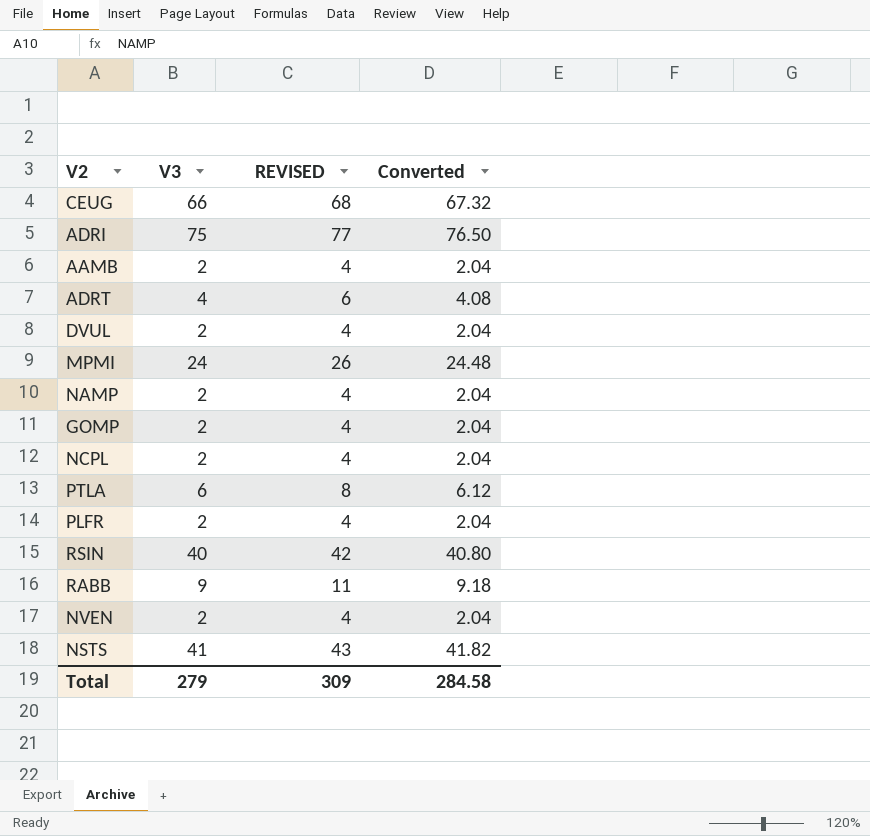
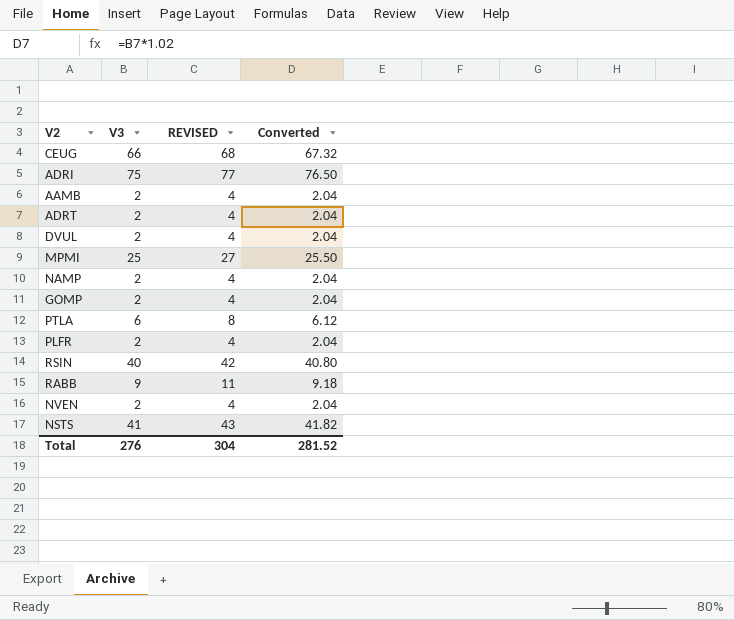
row NCPL: 2 | 4 | 2.04 -> none
ADRT | V3: 4 -> 2
ADRT | REVISED: 6 -> 4
ADRT | Converted: 4.08 -> 2.04
MPMI | V3: 24 -> 25
MPMI | REVISED: 26 -> 27
MPMI | Converted: 24.48 -> 25.50
Total | V3: 279 -> 276
Total | REVISED: 309 -> 304
Total | Converted: 284.58 -> 281.52

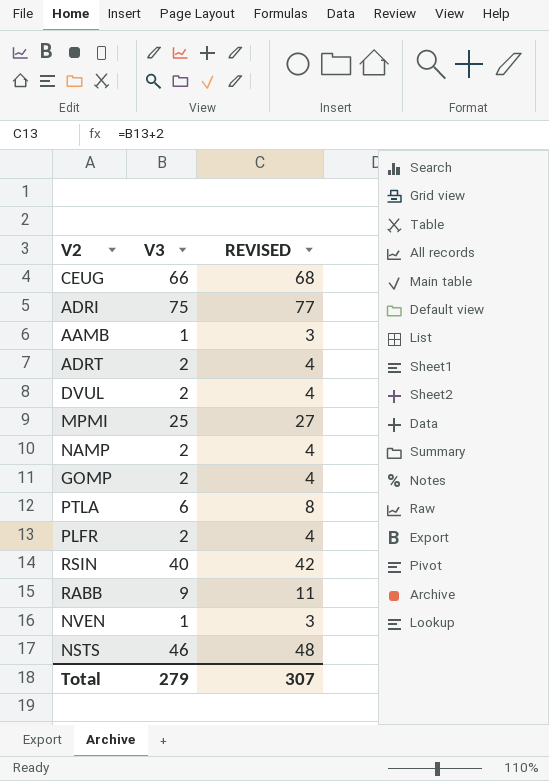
column Converted | formula: [V3] * 1.02 -> none
AAMB | V3: 2 -> 1
AAMB | REVISED: 4 -> 3
NVEN | V3: 2 -> 1
NVEN | REVISED: 4 -> 3
NSTS | V3: 41 -> 46
NSTS | REVISED: 43 -> 48
Total | V3: 276 -> 279
Total | REVISED: 304 -> 307

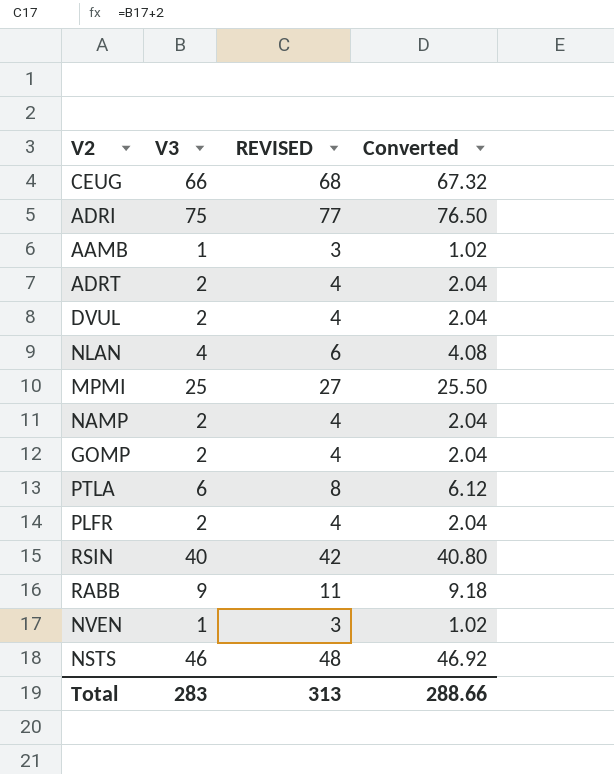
column Converted | formula: none -> [V3] * 1.02
row NLAN: none -> 4 | 6 | 4.08
Total | V3: 279 -> 283
Total | REVISED: 307 -> 313

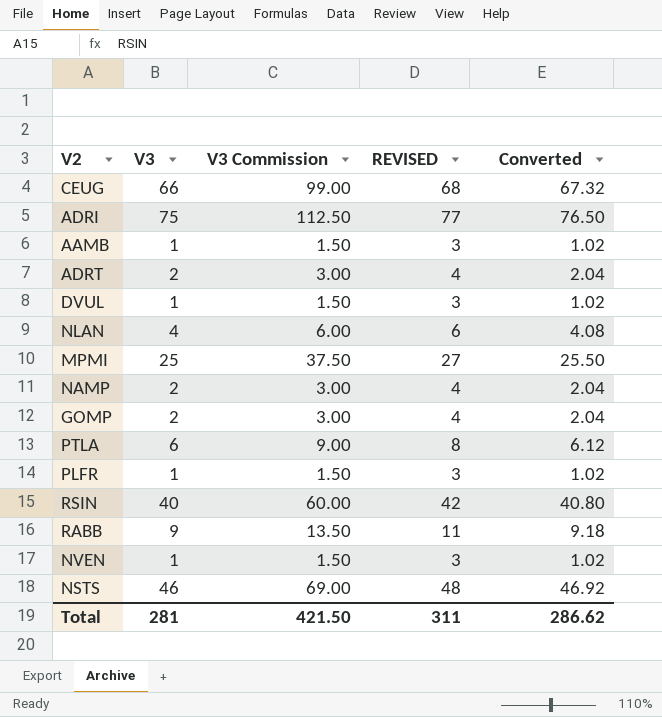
column V3 Commission | formula: none -> [V3] * 1.5
DVUL | V3: 2 -> 1
DVUL | REVISED: 4 -> 3
DVUL | Converted: 2.04 -> 1.02
PLFR | V3: 2 -> 1
PLFR | REVISED: 4 -> 3
PLFR | Converted: 2.04 -> 1.02
Total | V3: 283 -> 281
Total | REVISED: 313 -> 311
Total | Converted: 288.66 -> 286.62

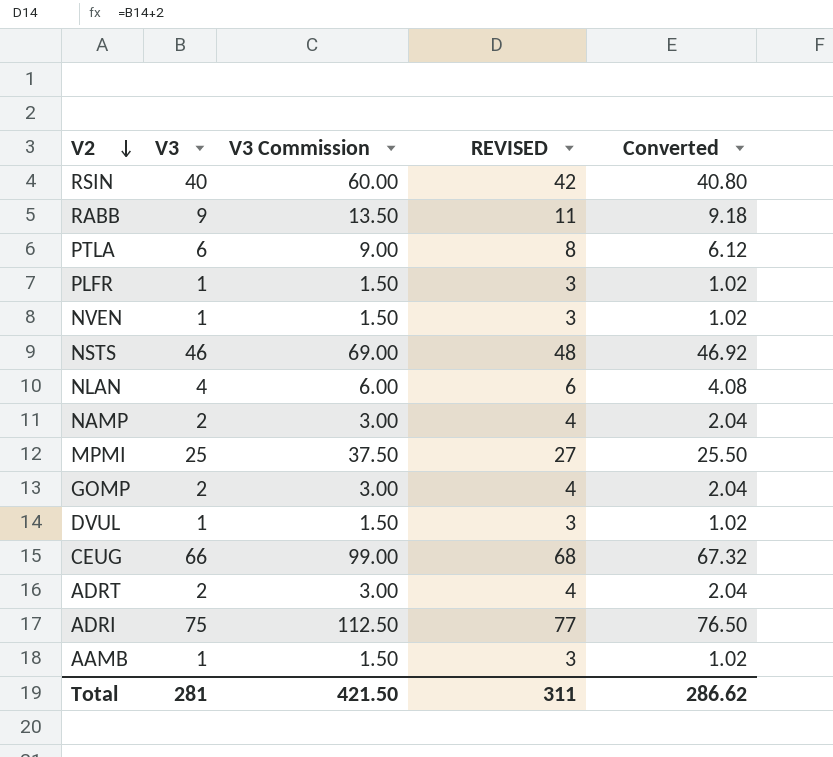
row order: none -> V2 descending

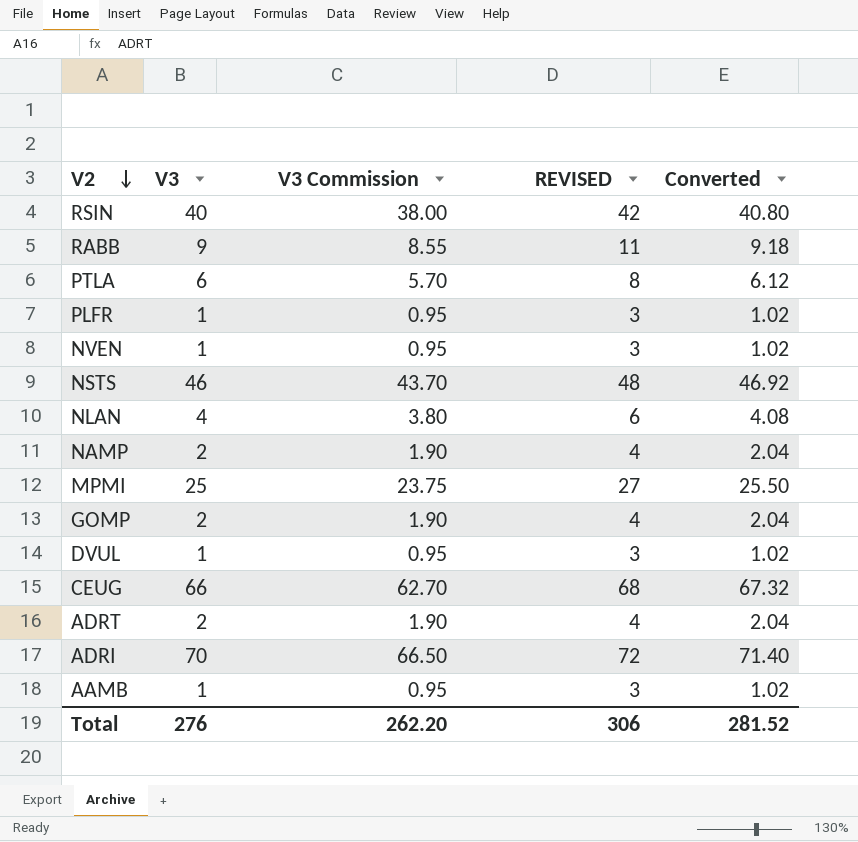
column V3 Commission | formula: [V3] * 1.5 -> [V3] * 0.95
ADRI | V3: 75 -> 70
ADRI | REVISED: 77 -> 72
ADRI | Converted: 76.50 -> 71.40
Total | V3: 281 -> 276
Total | V3 Commission: 421.50 -> 262.20
Total | REVISED: 311 -> 306
Total | Converted: 286.62 -> 281.52

